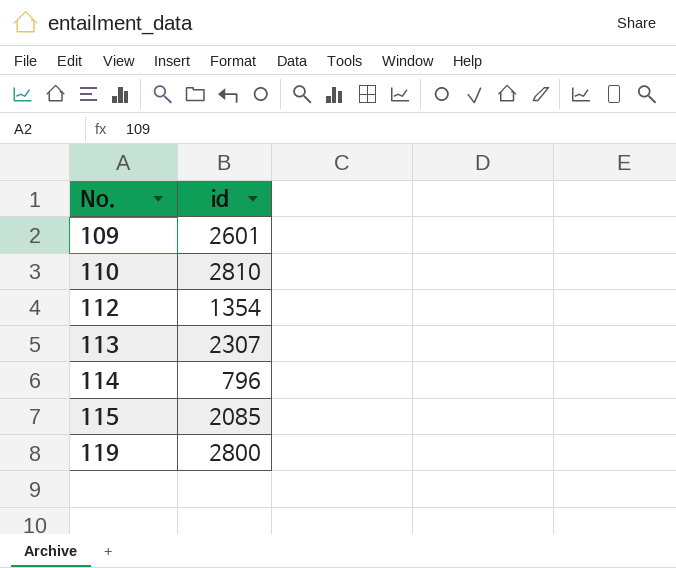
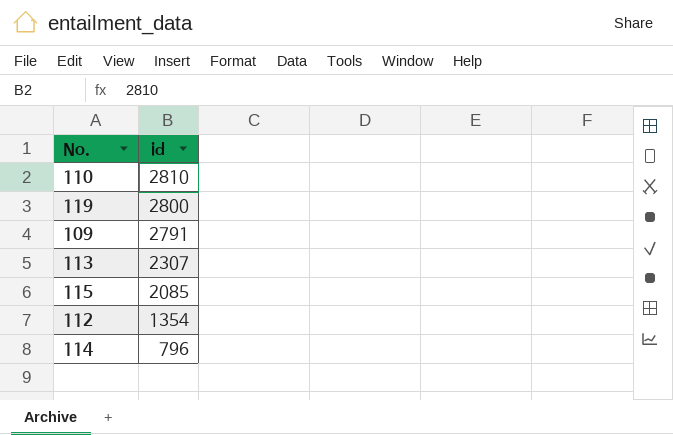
row order: No. ascending -> id descending
109 | id: 2601 -> 2791

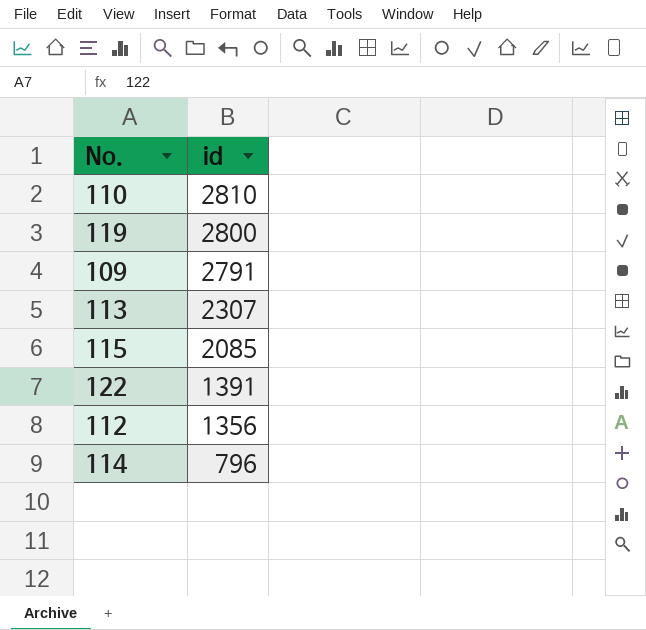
row 122: none -> 1391
112 | id: 1354 -> 1356

